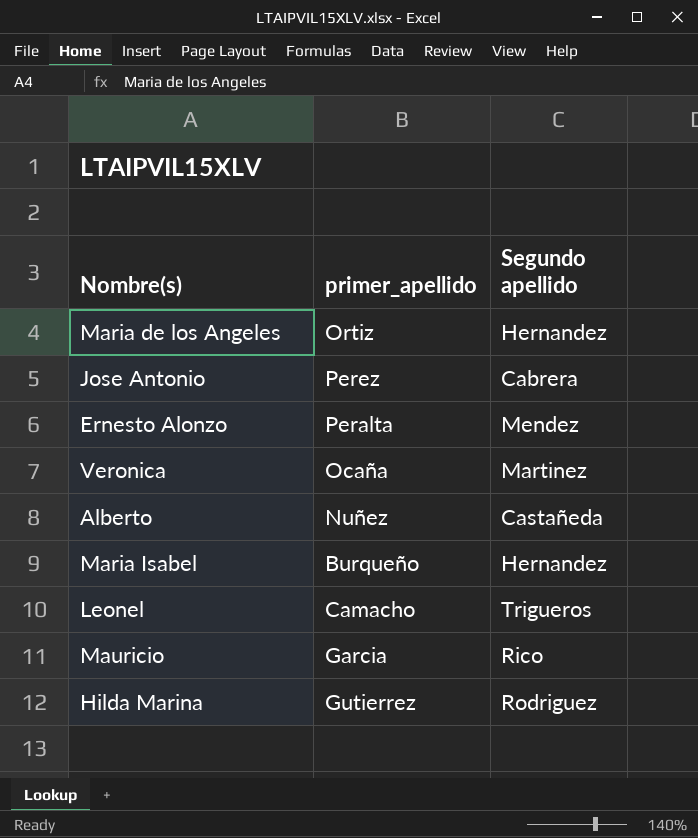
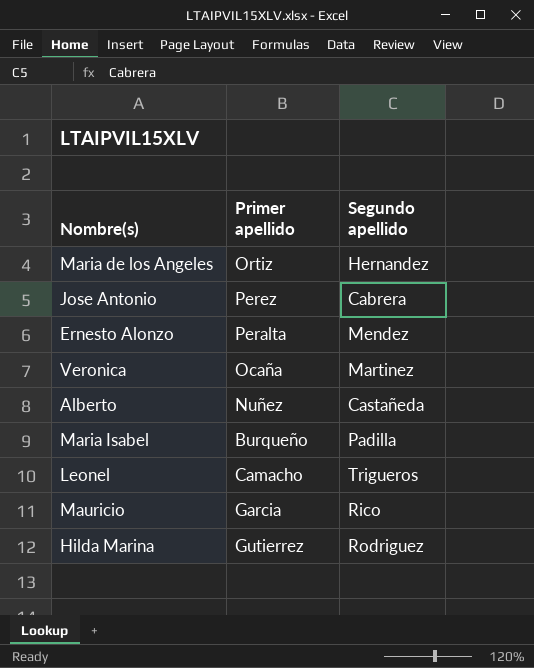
column name: primer_apellido -> Primer apellido
Maria Isabel | Segundo apellido: Hernandez -> Padilla

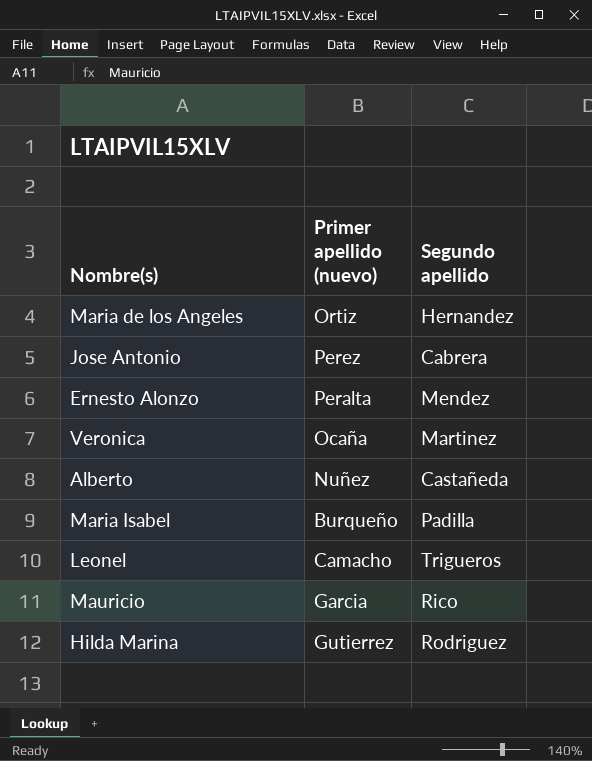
column name: Primer apellido -> Primer apellido (nuevo)

